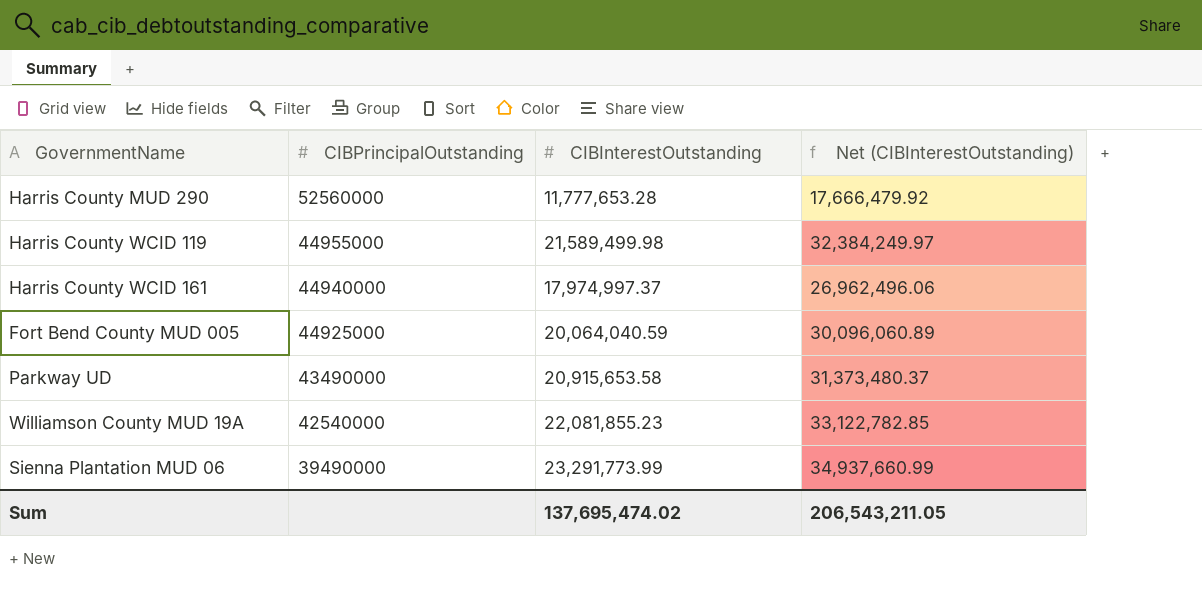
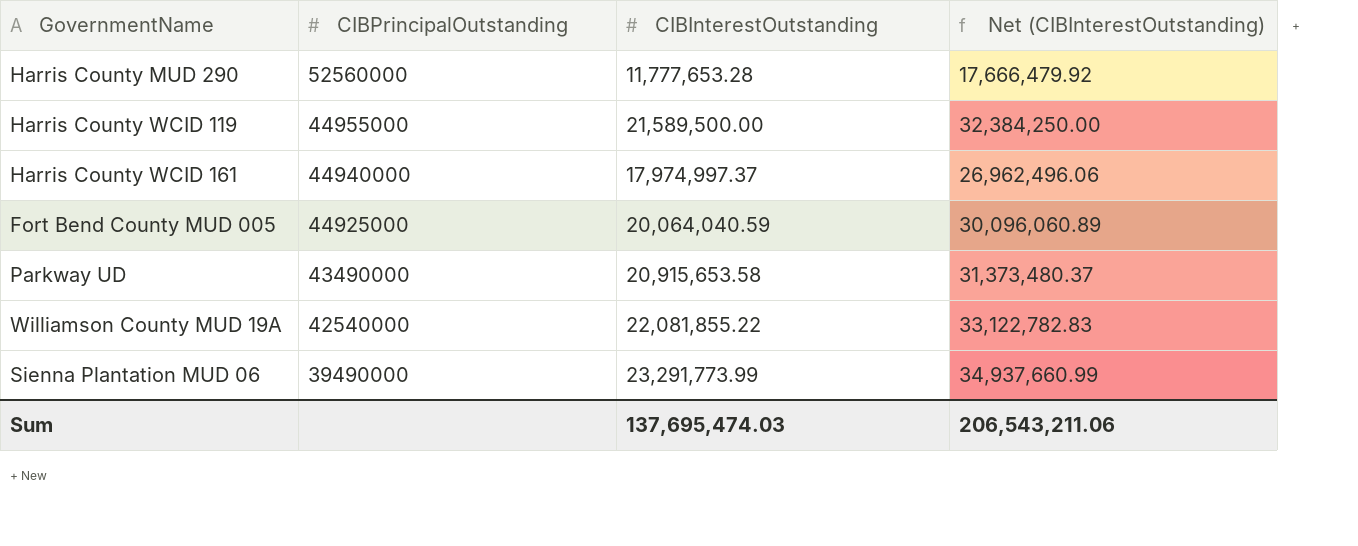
Harris County WCID 119 | CIBInterestOutstanding: 21,589,499.98 -> 21,589,500.00
Harris County WCID 119 | Net (CIBInterestOutstanding): 32,384,249.97 -> 32,384,250.00
Williamson County MUD 19A | CIBInterestOutstanding: 22,081,855.23 -> 22,081,855.22
Williamson County MUD 19A | Net (CIBInterestOutstanding): 33,122,782.85 -> 33,122,782.83
Sum | CIBInterestOutstanding: 137,695,474.02 -> 137,695,474.03
Sum | Net (CIBInterestOutstanding): 206,543,211.05 -> 206,543,211.06

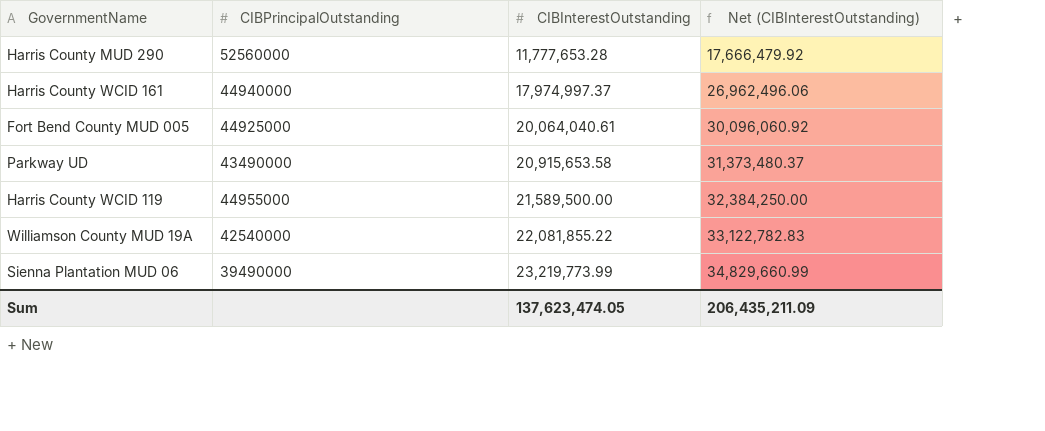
row order: CIBPrincipalOutstanding descending -> CIBInterestOutstanding ascending
Fort Bend County MUD 005 | CIBInterestOutstanding: 20,064,040.59 -> 20,064,040.61
Fort Bend County MUD 005 | Net (CIBInterestOutstanding): 30,096,060.89 -> 30,096,060.92
Sienna Plantation MUD 06 | CIBInterestOutstanding: 23,291,773.99 -> 23,219,773.99
Sienna Plantation MUD 06 | Net (CIBInterestOutstanding): 34,937,660.99 -> 34,829,660.99
Sum | CIBInterestOutstanding: 137,695,474.03 -> 137,623,474.05
Sum | Net (CIBInterestOutstanding): 206,543,211.06 -> 206,435,211.09

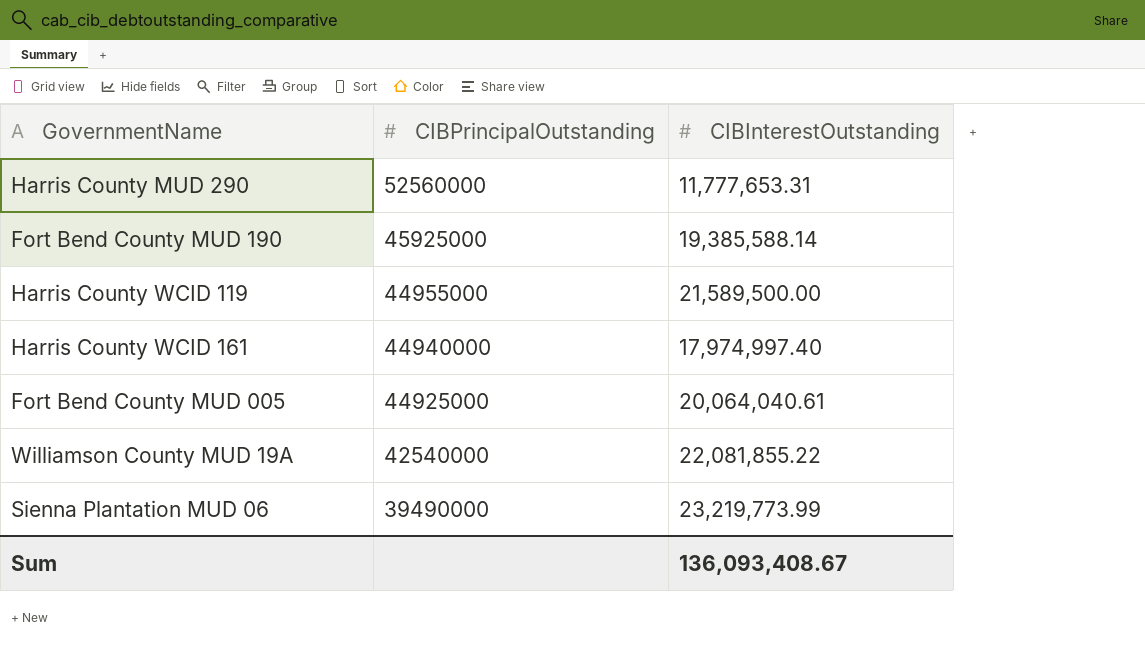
row order: CIBInterestOutstanding ascending -> CIBPrincipalOutstanding descending
column Net (CIBInterestOutstanding) | formula: [CIBInterestOutstanding] * 1.5 -> none
row Parkway UD: 43490000 | 20,915,653.58 | 31,373,480.37 -> none
Harris County MUD 290 | CIBInterestOutstanding: 11,777,653.28 -> 11,777,653.31
row Fort Bend County MUD 190: none -> 45925000 | 19,385,588.14
Harris County WCID 161 | CIBInterestOutstanding: 17,974,997.37 -> 17,974,997.40
Sum | CIBInterestOutstanding: 137,623,474.05 -> 136,093,408.67

